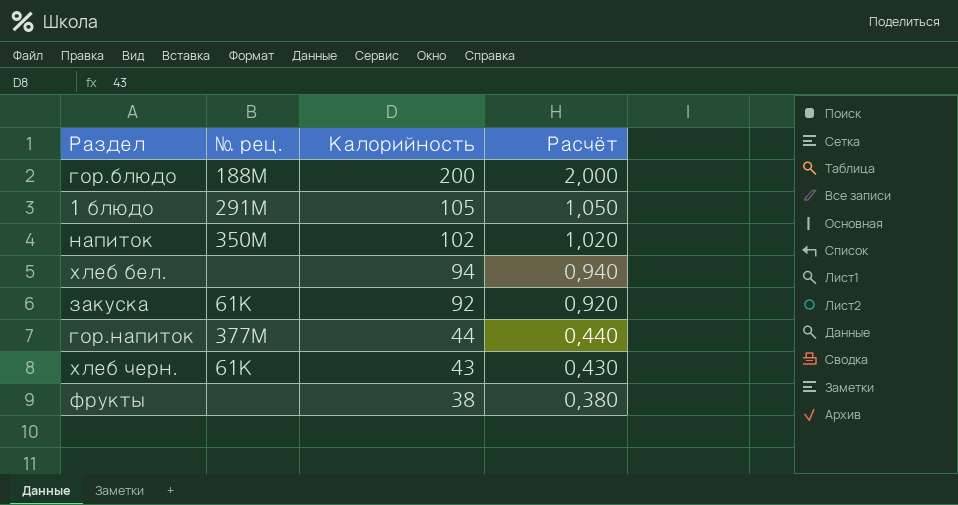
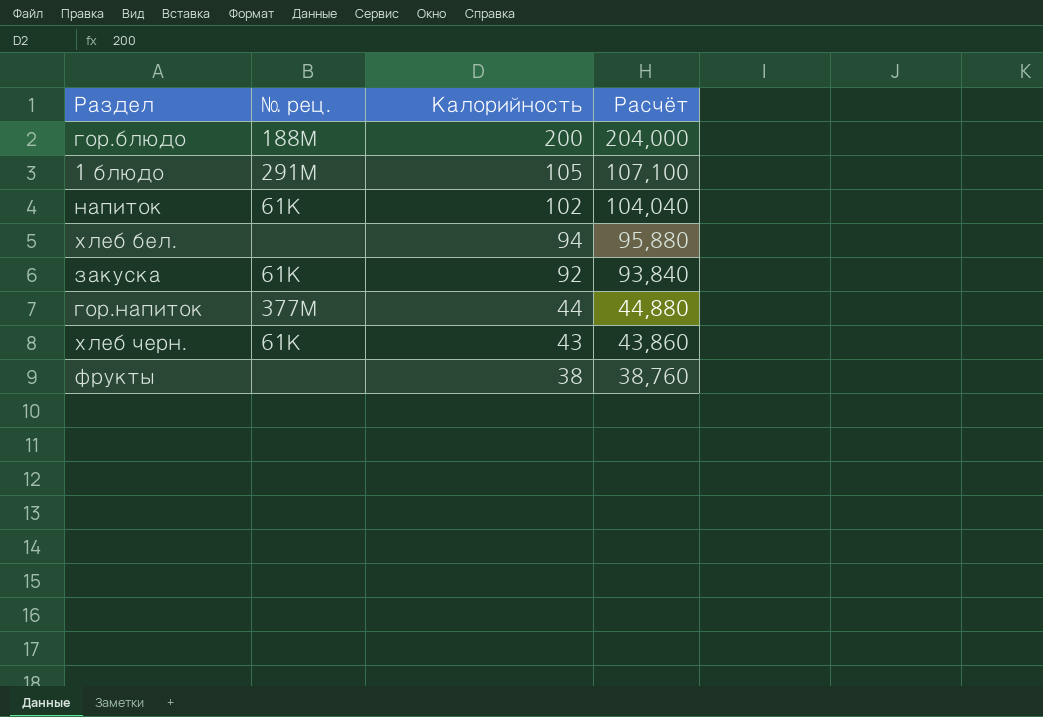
column Расчёт | formula: [Калорийность] * 0,01 -> [Калорийность] * 1,02
напиток | № рец.: 350М -> 61К

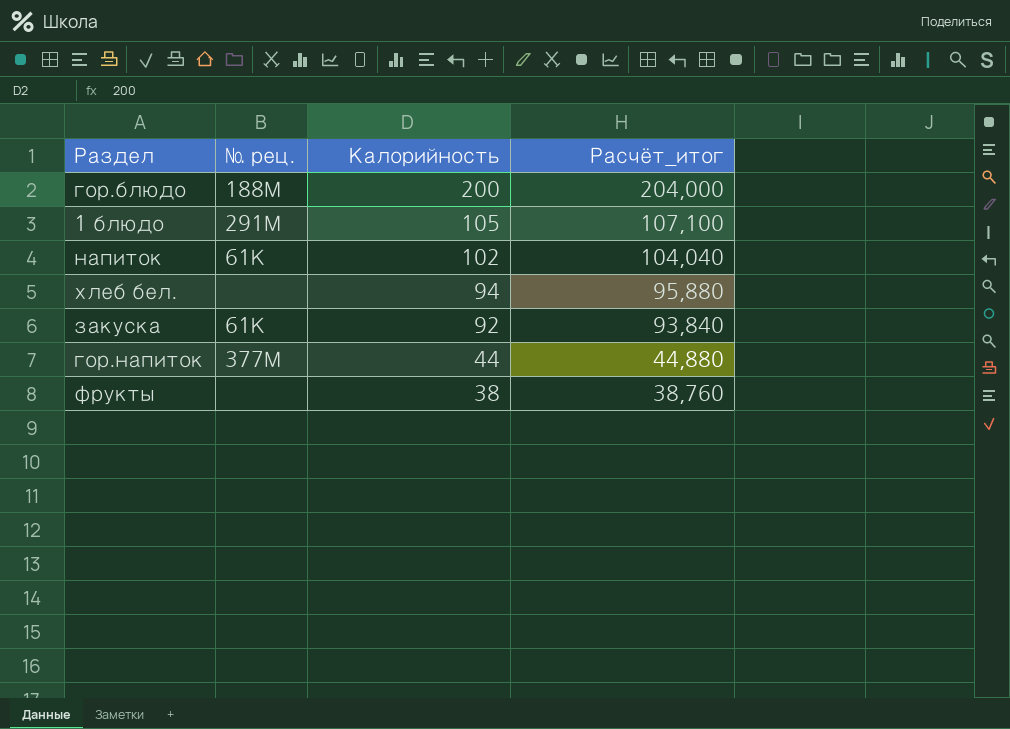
column name: Расчёт -> Расчёт_итог
row хлеб черн.: 61К | 43 | 43,860 -> none

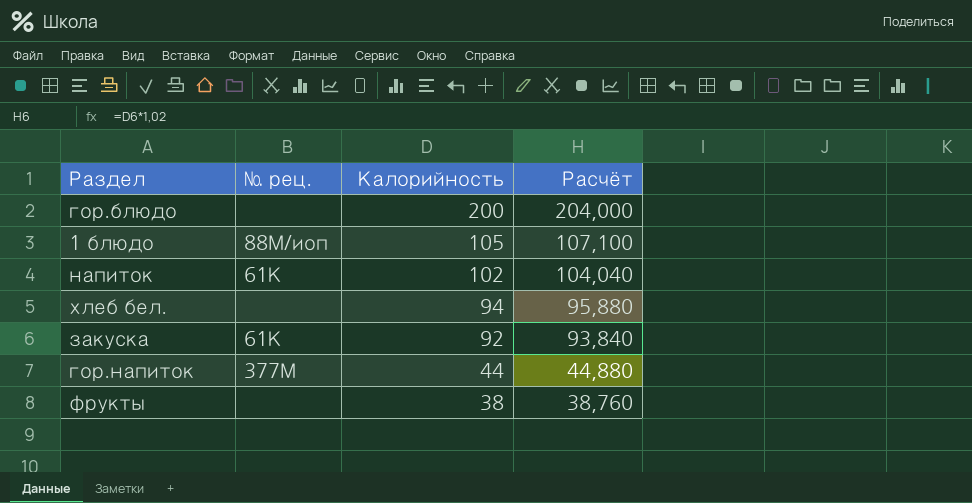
column name: Расчёт_итог -> Расчёт
гор.блюдо | № рец.: 188М -> none
1 блюдо | № рец.: 291М -> 88М/иоп

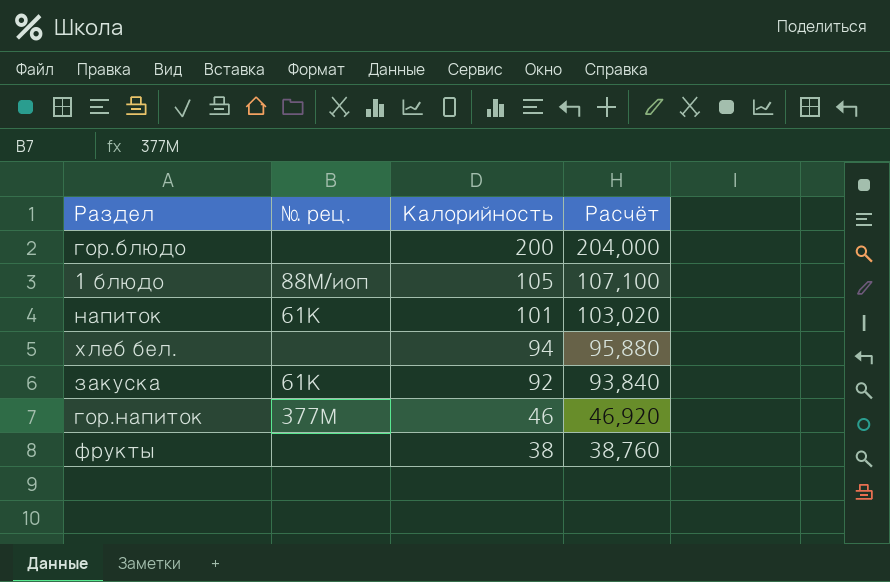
напиток | Калорийность: 102 -> 101
напиток | Расчёт: 104,040 -> 103,020
гор.напиток | Калорийность: 44 -> 46
гор.напиток | Расчёт: 44,880 -> 46,920

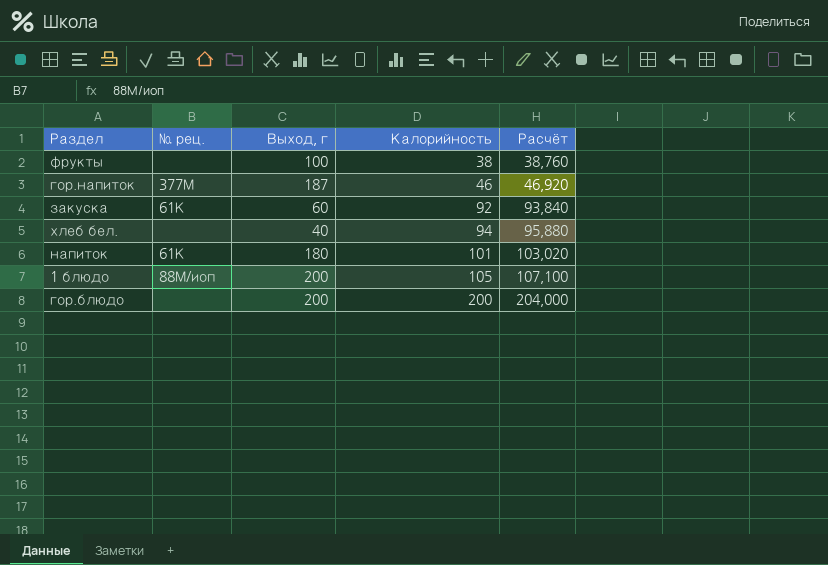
row order: Калорийность descending -> Калорийность ascending
column Выход, г | position: none -> 3

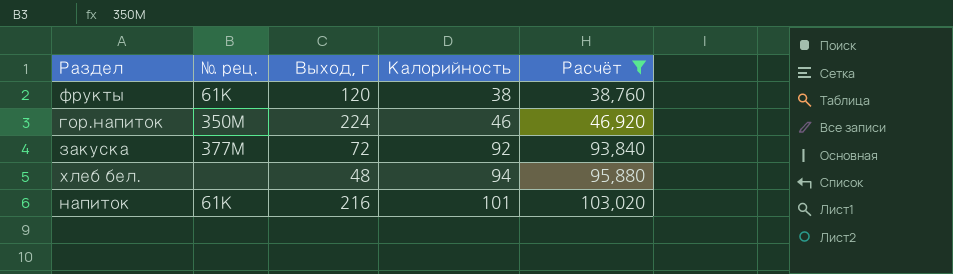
filter: none -> Расчёт <= 103,020
фрукты | № рец.: none -> 61К
фрукты | Выход, г: 100 -> 120
гор.напиток | № рец.: 377М -> 350М
гор.напиток | Выход, г: 187 -> 224
закуска | № рец.: 61К -> 377М
закуска | Выход, г: 60 -> 72
хлеб бел. | Выход, г: 40 -> 48
напиток | Выход, г: 180 -> 216

